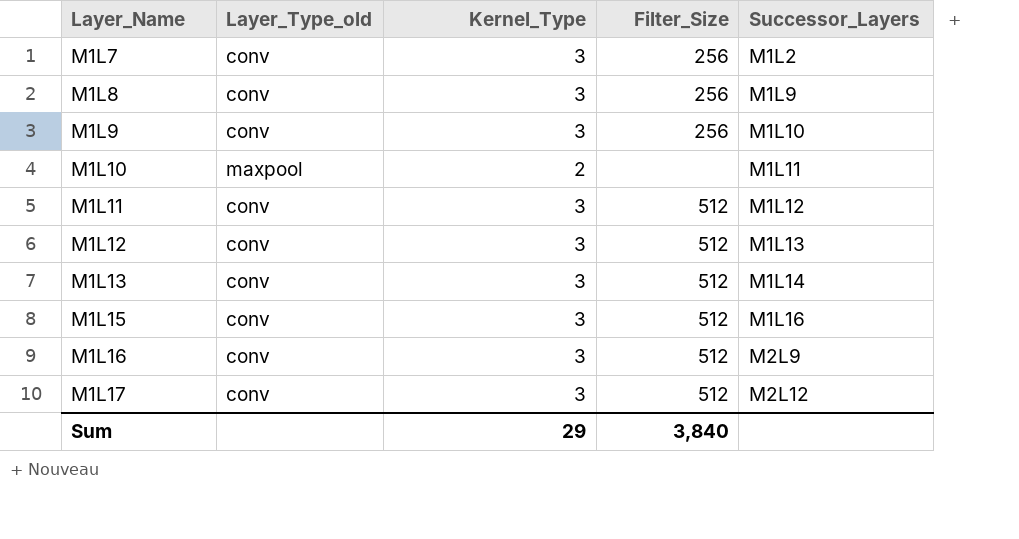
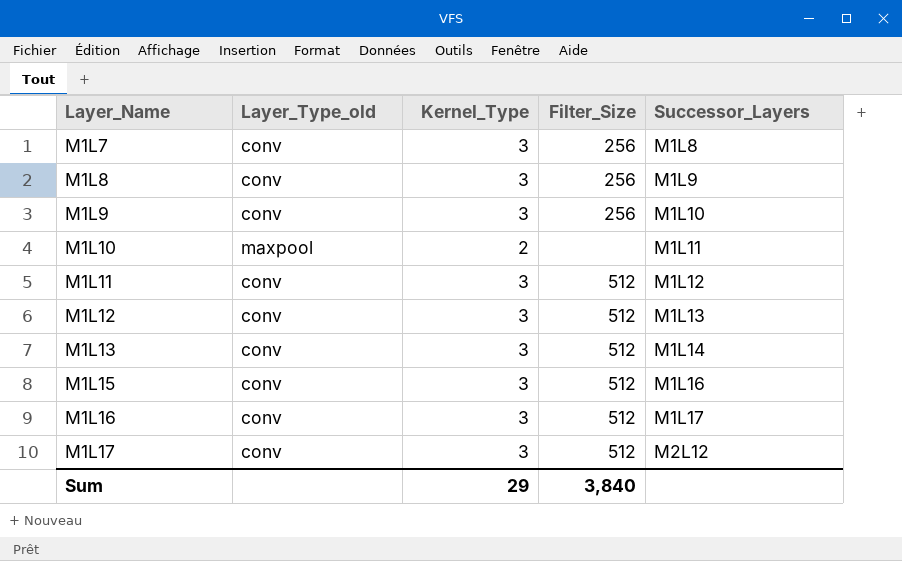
M1L7 | Successor_Layers: M1L2 -> M1L8
M1L16 | Successor_Layers: M2L9 -> M1L17

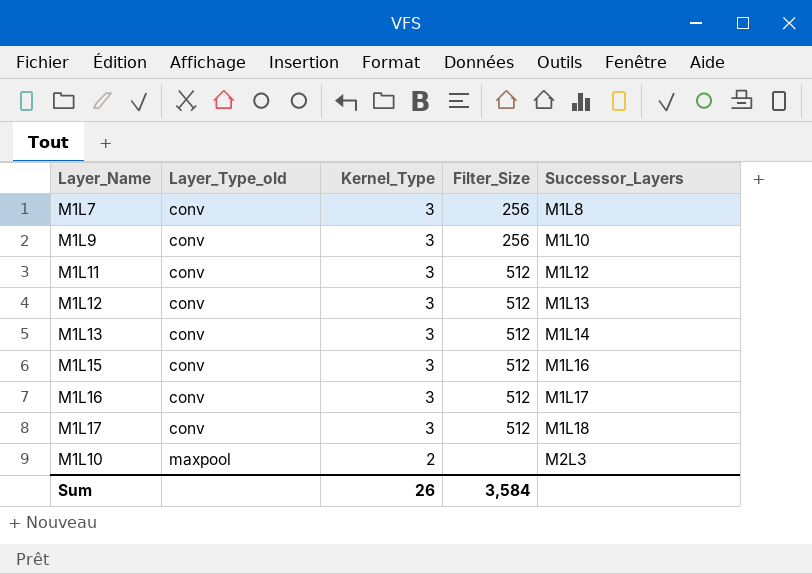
row order: Layer_Name ascending -> Layer_Type_old ascending
row M1L8: conv | 3 | 256 | M1L9 -> none
M1L17 | Successor_Layers: M2L12 -> M1L18
M1L10 | Successor_Layers: M1L11 -> M2L3
Sum | Kernel_Type: 29 -> 26
Sum | Filter_Size: 3,840 -> 3,584

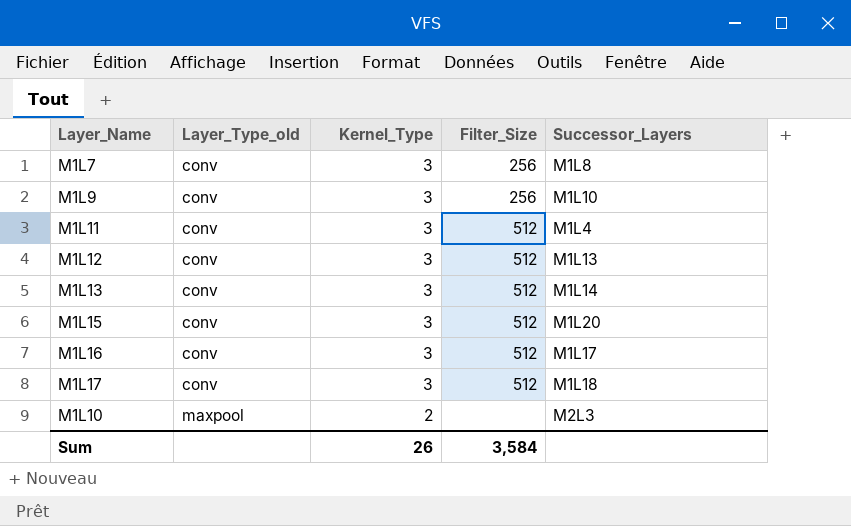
M1L11 | Successor_Layers: M1L12 -> M1L4
M1L15 | Successor_Layers: M1L16 -> M1L20

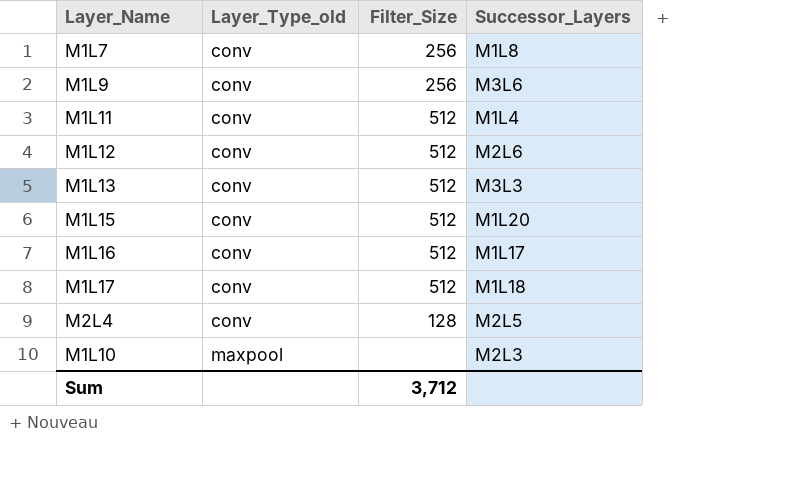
column Kernel_Type | position: 3 -> none
M1L9 | Successor_Layers: M1L10 -> M3L6
M1L12 | Successor_Layers: M1L13 -> M2L6
M1L13 | Successor_Layers: M1L14 -> M3L3
row M2L4: none -> conv | 128 | M2L5
Sum | Filter_Size: 3,584 -> 3,712

